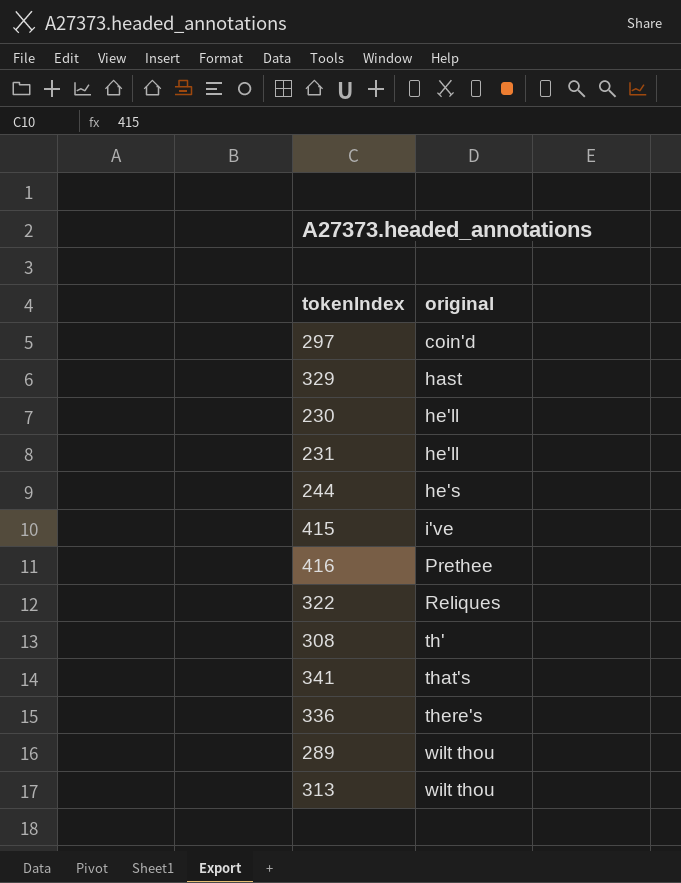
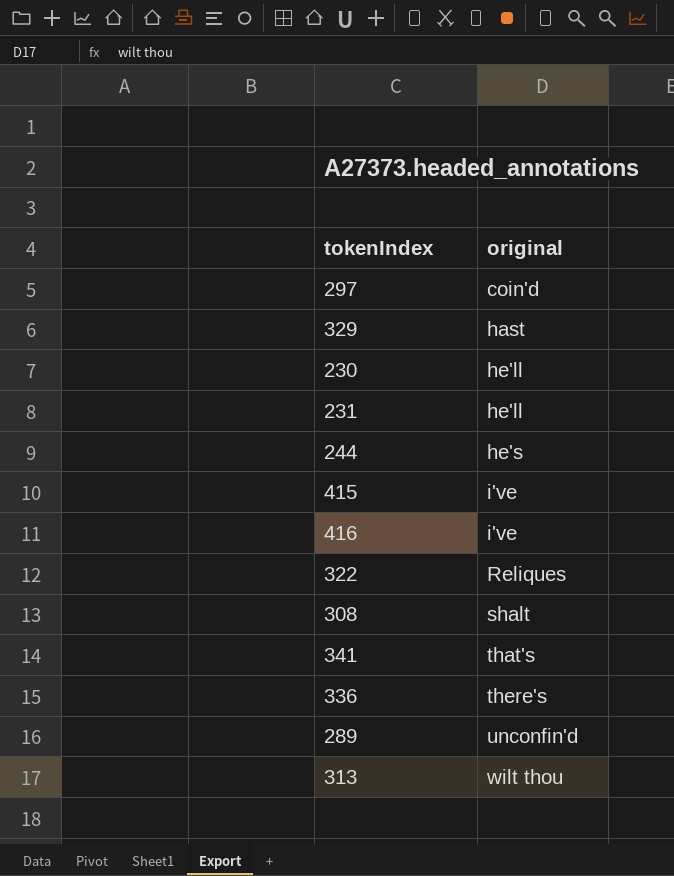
416 | original: Prethee -> i've
308 | original: th' -> shalt
289 | original: wilt thou -> unconfin'd

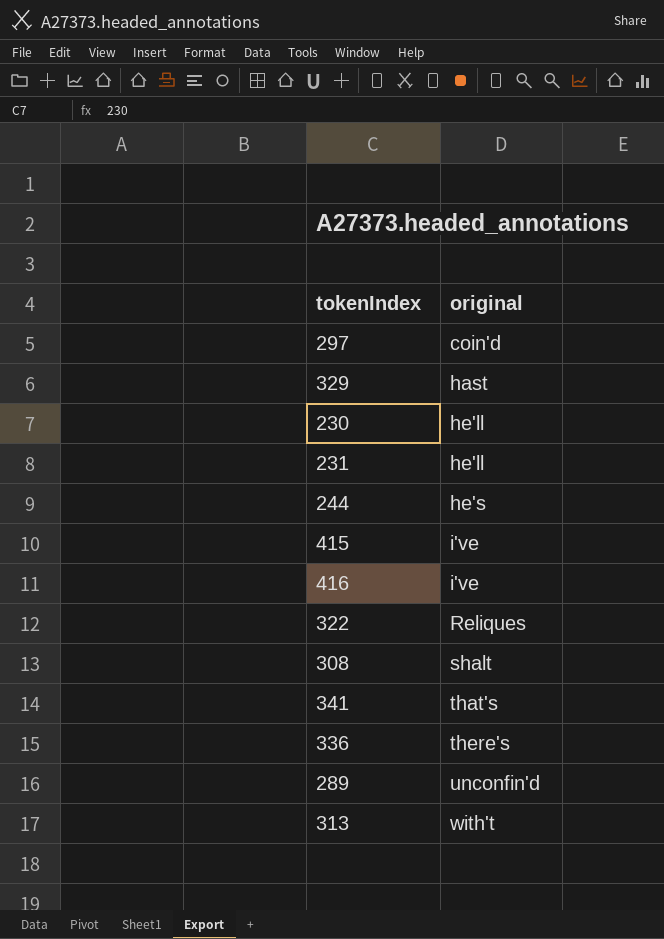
313 | original: wilt thou -> with't

